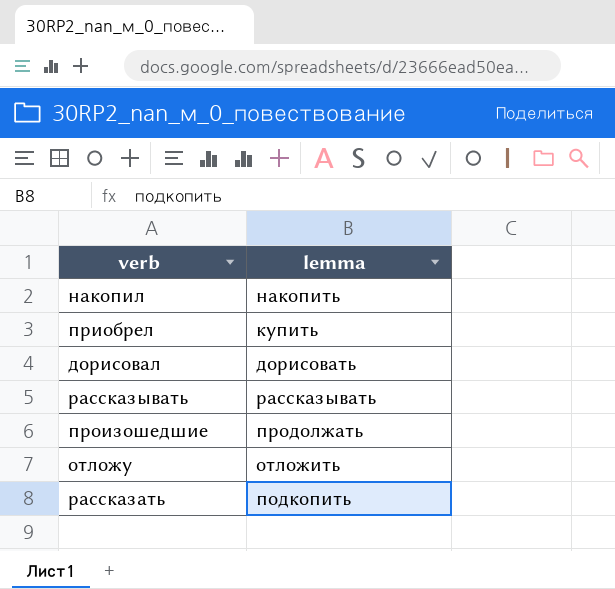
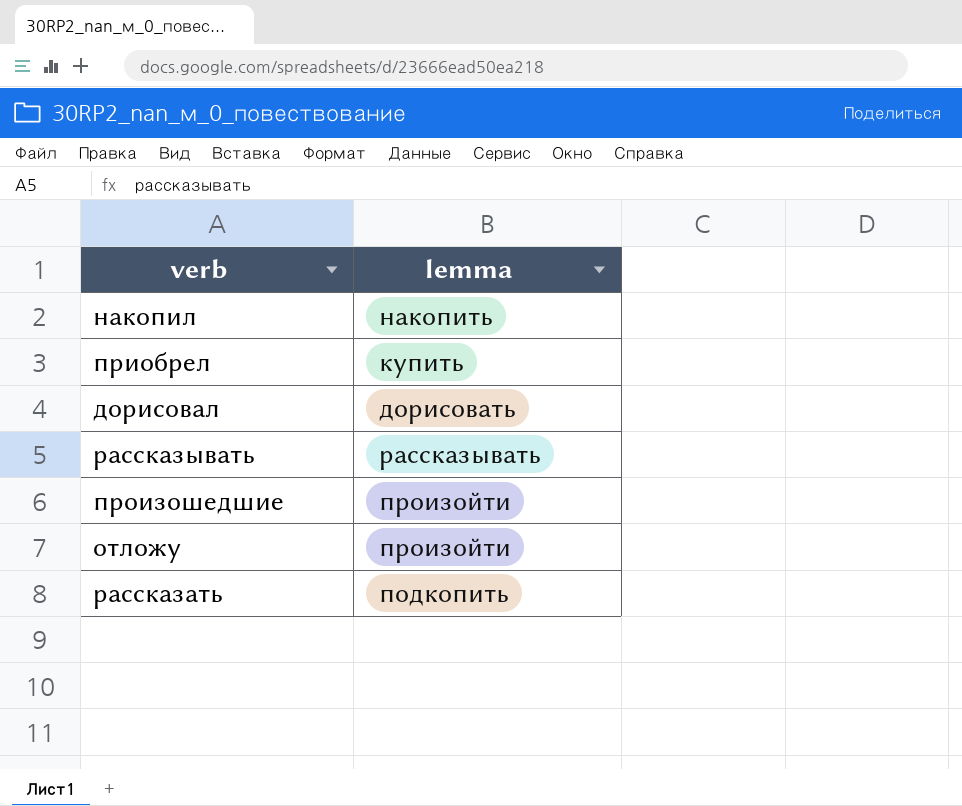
произошедшие | lemma: продолжать -> произойти
отложу | lemma: отложить -> произойти

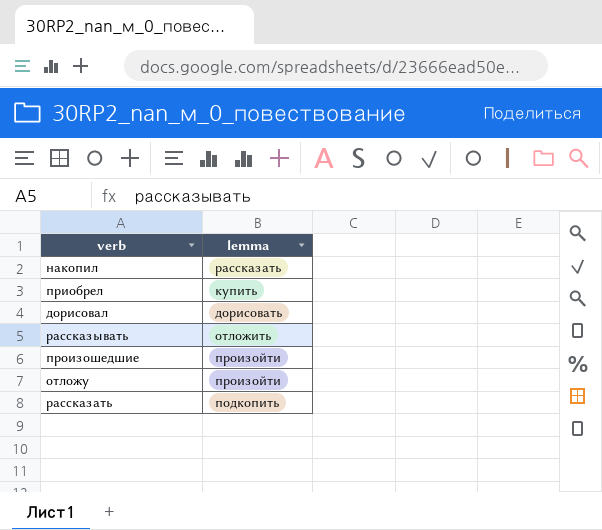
накопил | lemma: накопить -> рассказать
рассказывать | lemma: рассказывать -> отложить

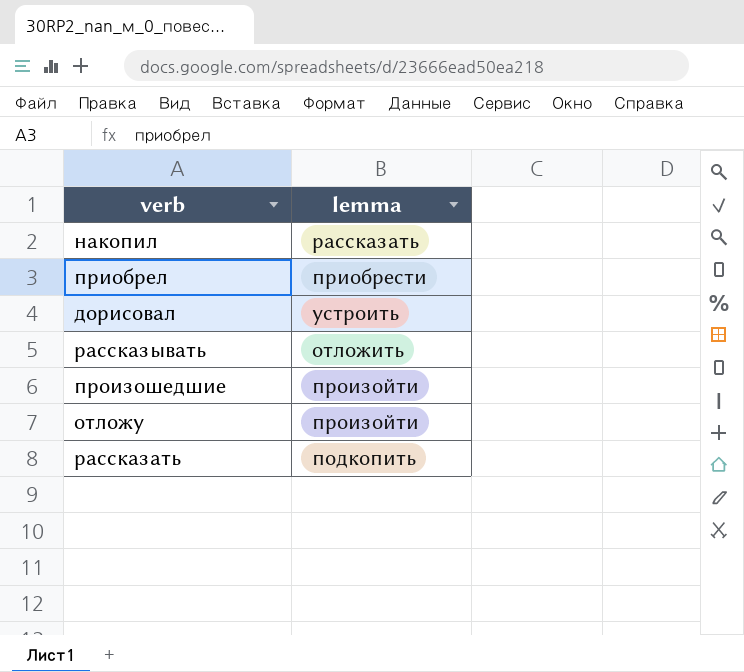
приобрел | lemma: купить -> приобрести
дорисовал | lemma: дорисовать -> устроить

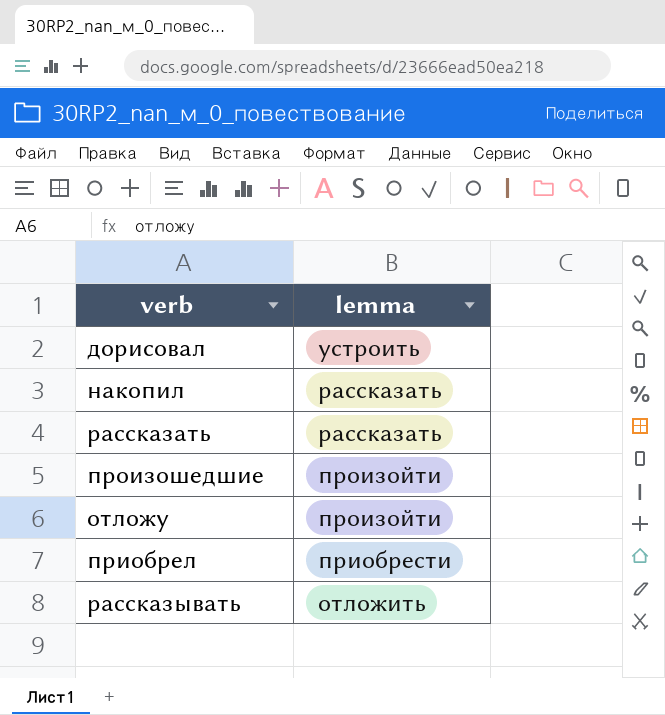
row order: none -> lemma descending
рассказать | lemma: подкопить -> рассказать

